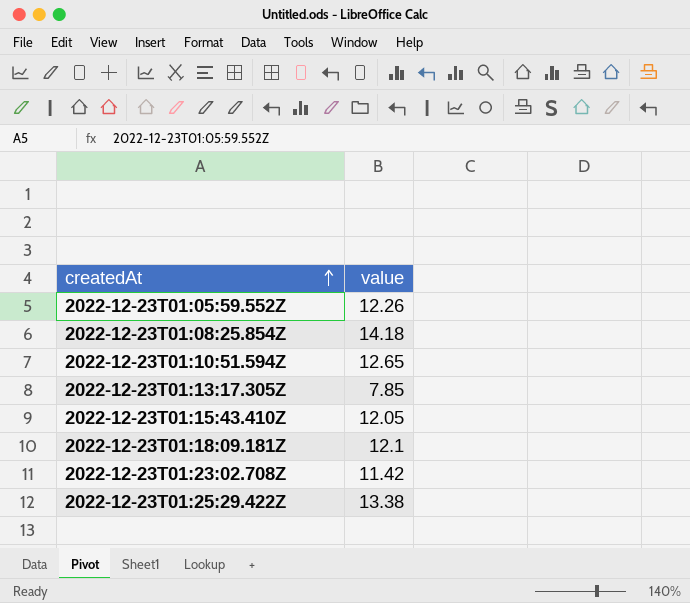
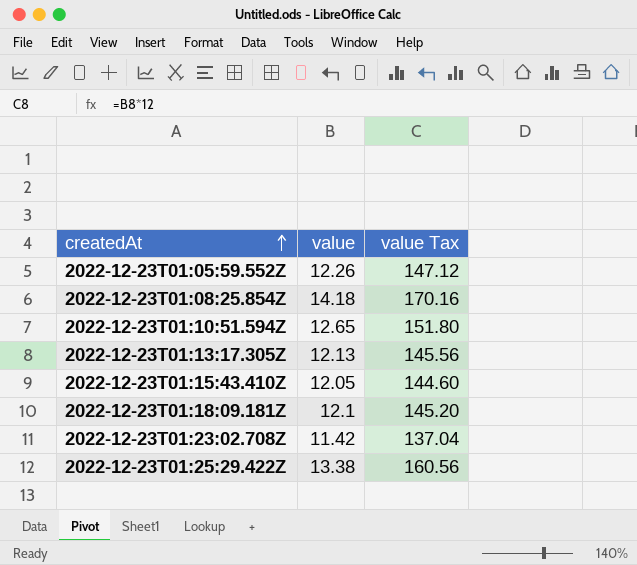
column value Tax | formula: none -> [value] * 12
2022-12-23T01:13:17.305Z | value: 7.85 -> 12.13

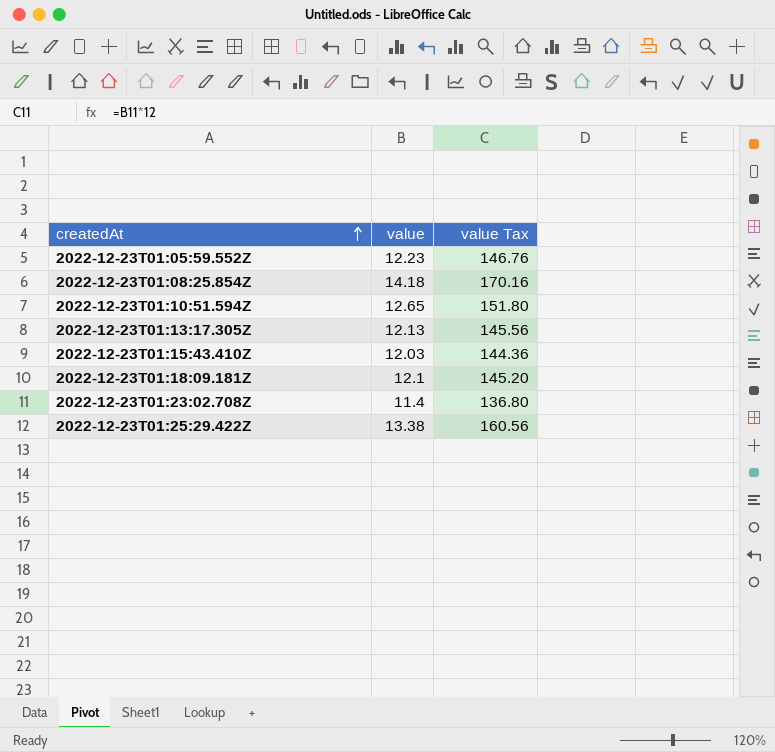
2022-12-23T01:05:59.552Z | value: 12.26 -> 12.23
2022-12-23T01:05:59.552Z | value Tax: 147.12 -> 146.76
2022-12-23T01:15:43.410Z | value: 12.05 -> 12.03
2022-12-23T01:15:43.410Z | value Tax: 144.60 -> 144.36
2022-12-23T01:23:02.708Z | value: 11.42 -> 11.4
2022-12-23T01:23:02.708Z | value Tax: 137.04 -> 136.80

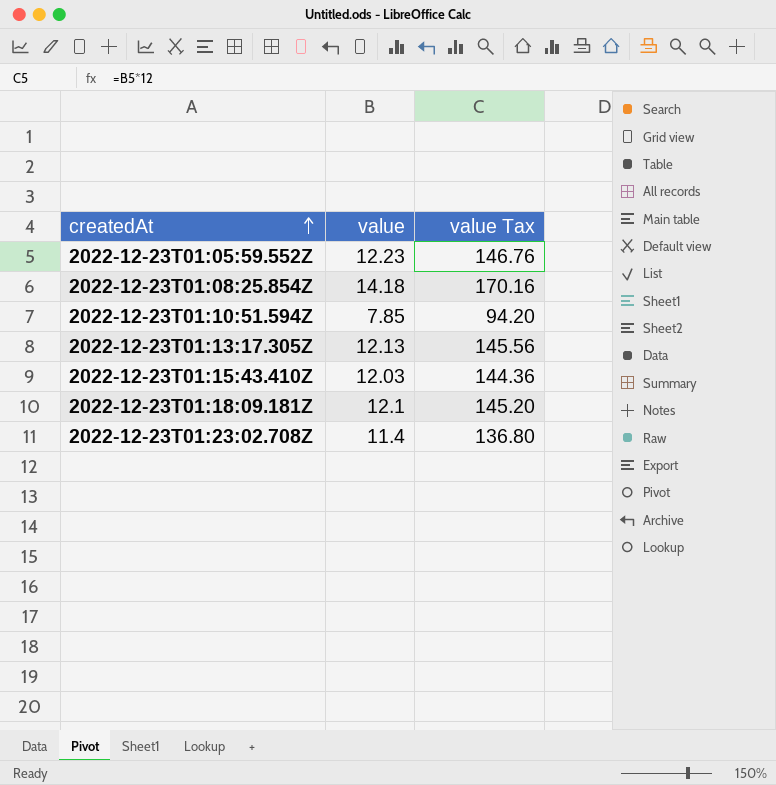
row 2022-12-23T01:25:29.422Z: 13.38 | 160.56 -> none
2022-12-23T01:10:51.594Z | value: 12.65 -> 7.85
2022-12-23T01:10:51.594Z | value Tax: 151.80 -> 94.20

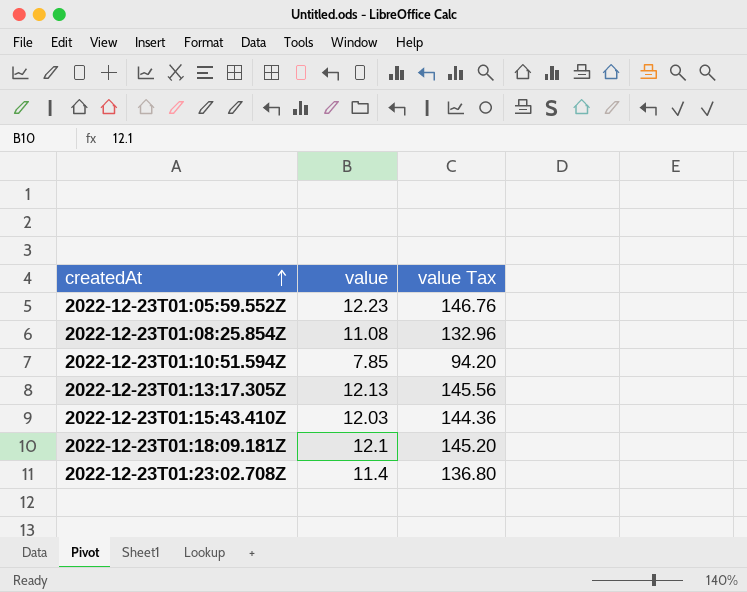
2022-12-23T01:08:25.854Z | value: 14.18 -> 11.08
2022-12-23T01:08:25.854Z | value Tax: 170.16 -> 132.96

